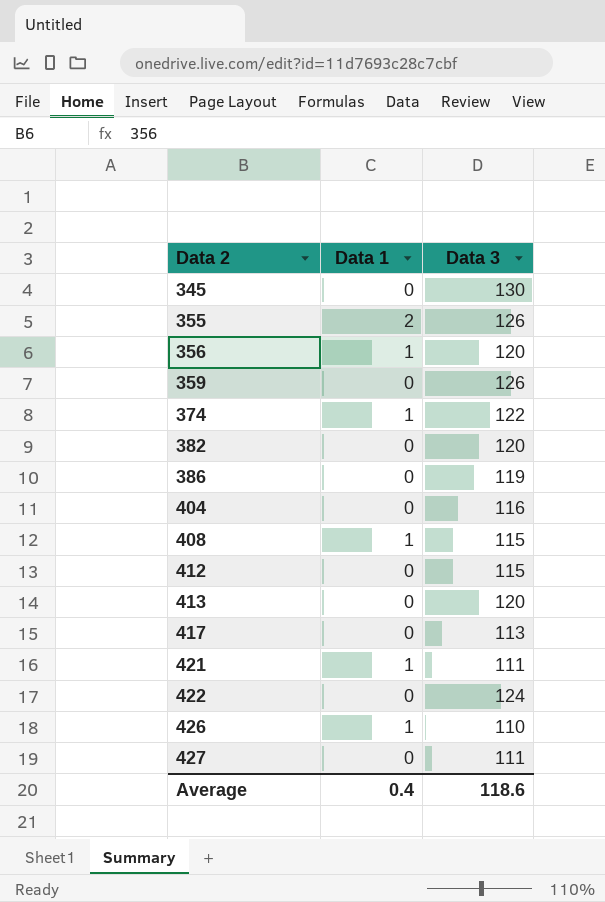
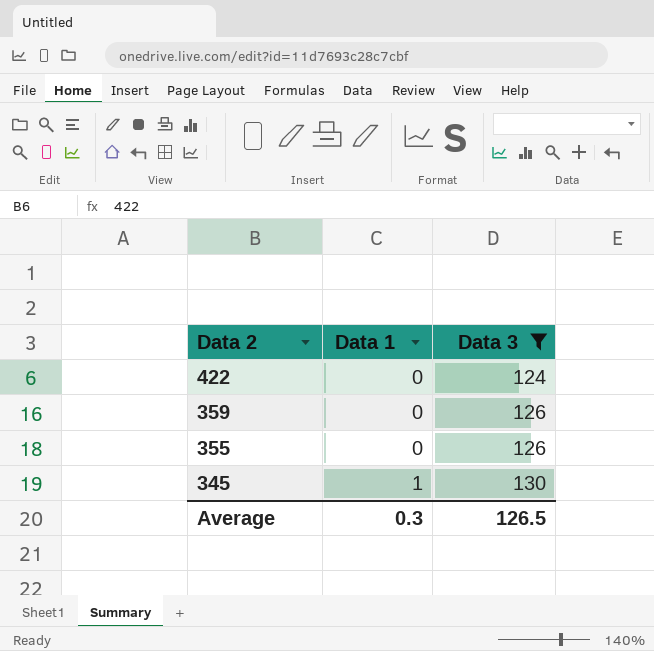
filter: none -> Data 3 >= 124
row order: Data 2 ascending -> Data 2 descending
355 | Data 1: 2 -> 0
345 | Data 1: 0 -> 1
Average | Data 1: 0.4 -> 0.3
Average | Data 3: 118.6 -> 126.5

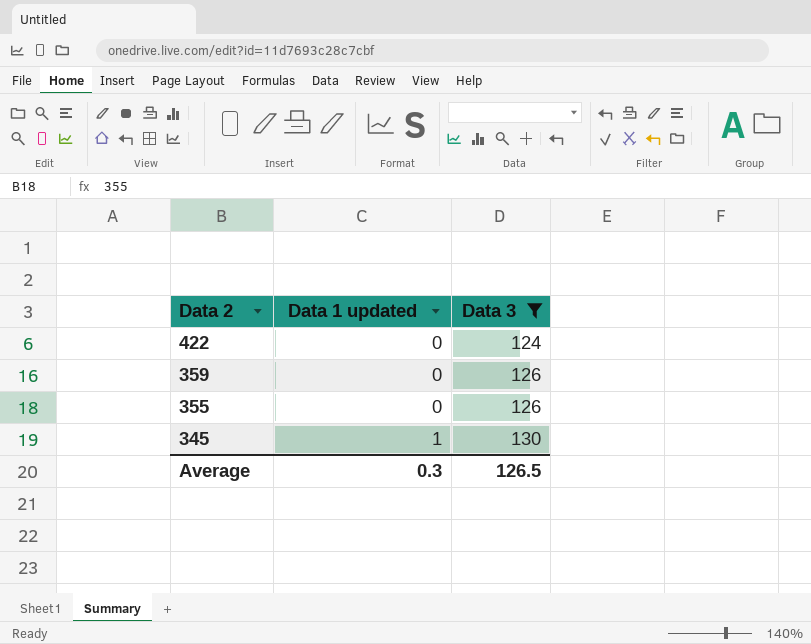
column name: Data 1 -> Data 1 updated

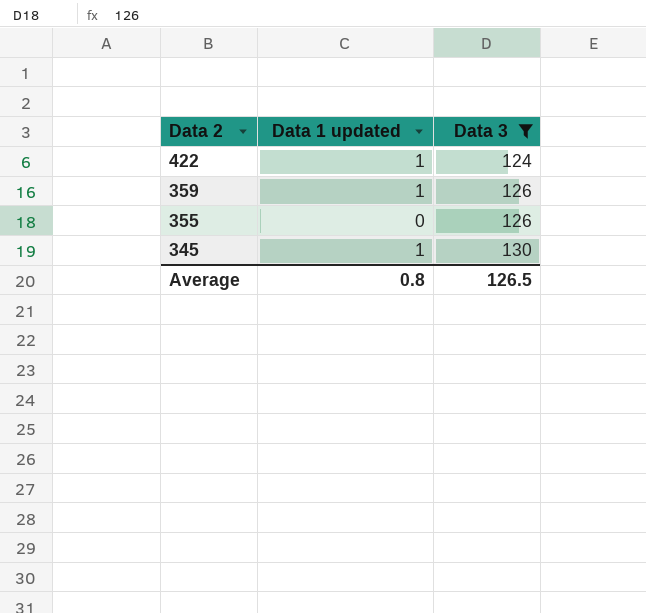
422 | Data 1 updated: 0 -> 1
359 | Data 1 updated: 0 -> 1
Average | Data 1 updated: 0.3 -> 0.8

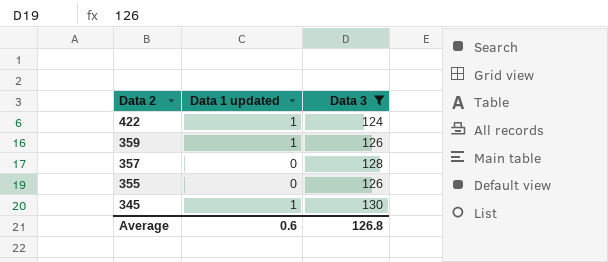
row 357: none -> 0 | 128
Average | Data 1 updated: 0.8 -> 0.6
Average | Data 3: 126.5 -> 126.8

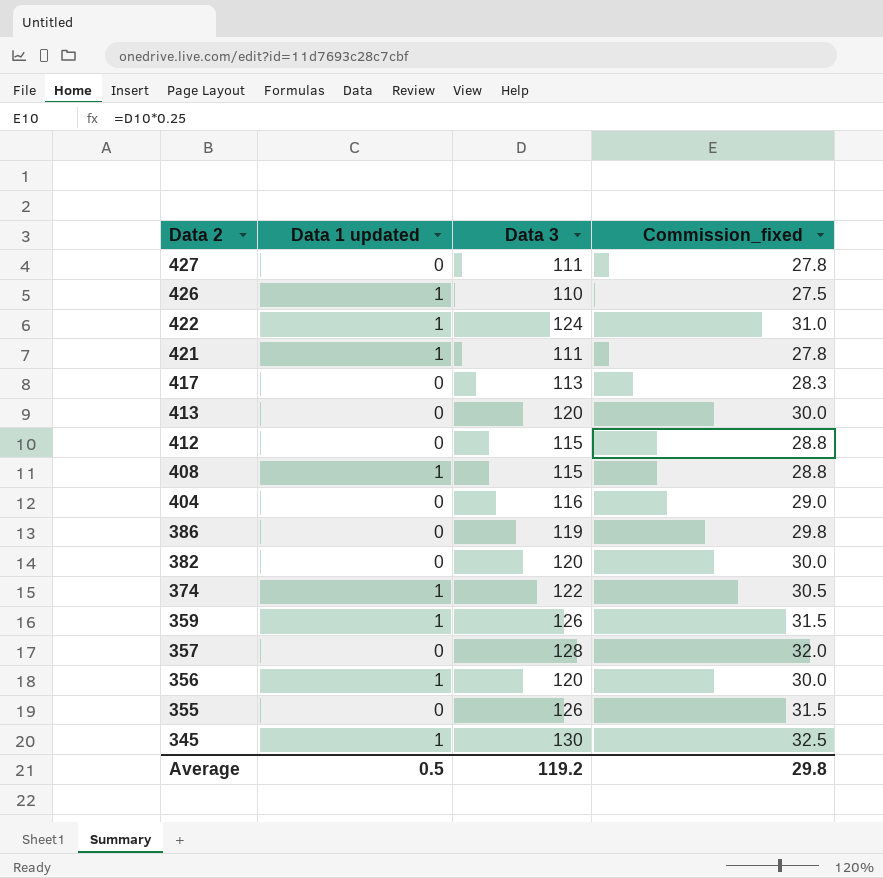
filter: Data 3 >= 124 -> none
column Commission_fixed | formula: none -> [Data 3] * 0.25
Average | Data 1 updated: 0.6 -> 0.5
Average | Data 3: 126.8 -> 119.2

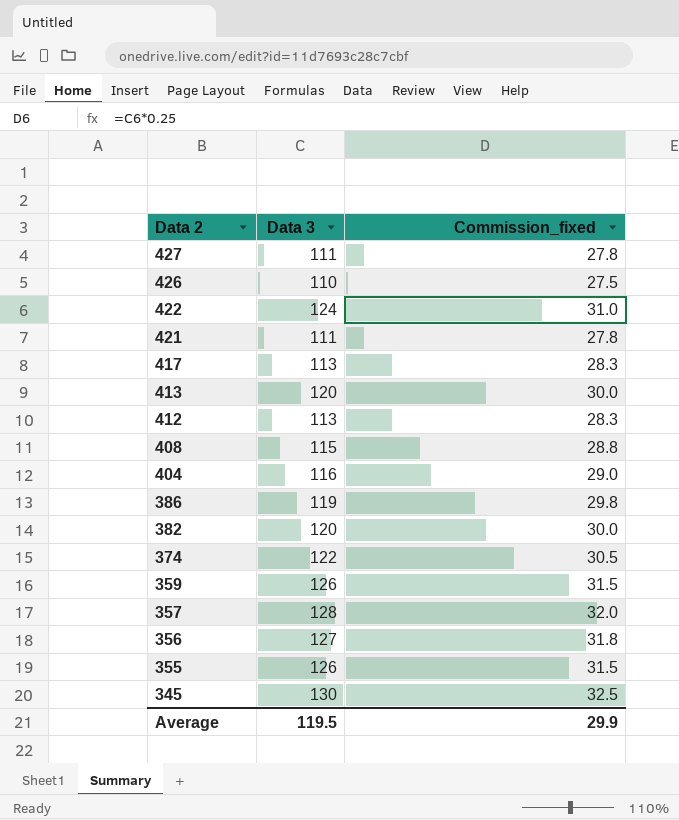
column Data 1 updated | position: 2 -> none
412 | Data 3: 115 -> 113
412 | Commission_fixed: 28.8 -> 28.3
356 | Data 3: 120 -> 127
356 | Commission_fixed: 30.0 -> 31.8
Average | Data 3: 119.2 -> 119.5
Average | Commission_fixed: 29.8 -> 29.9

